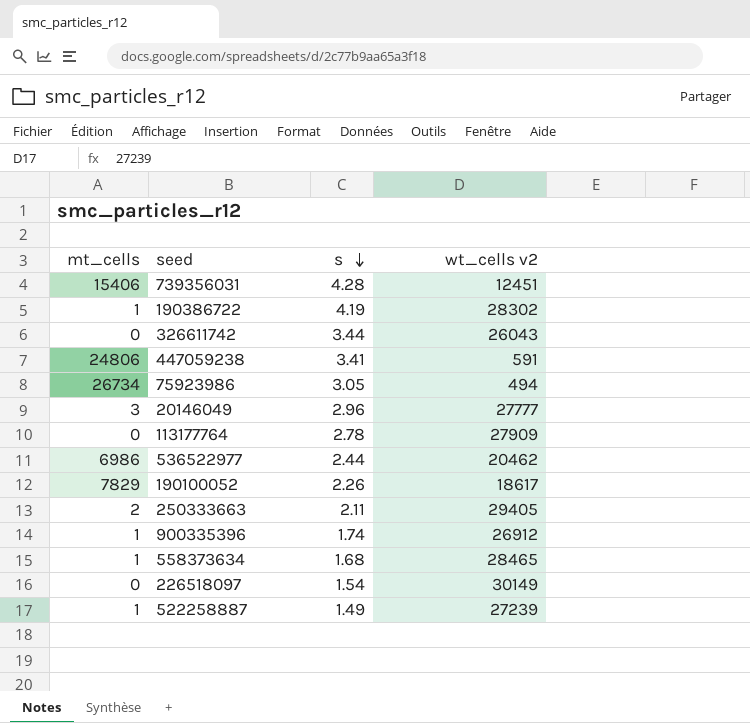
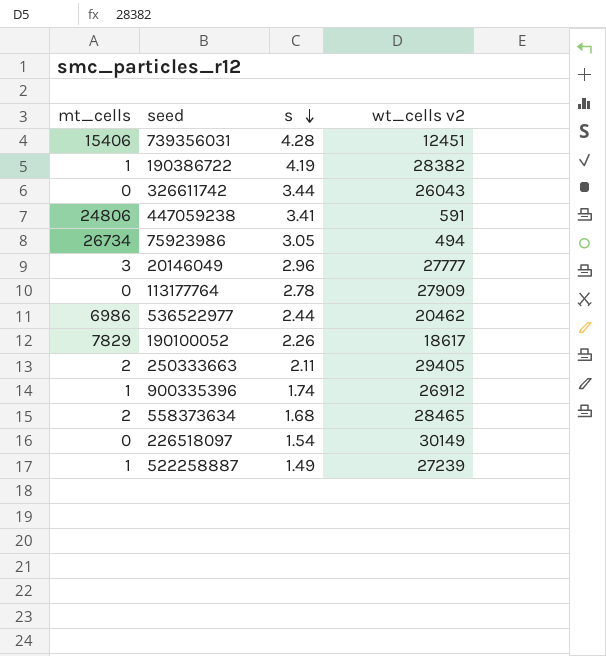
190386722 | wt_cells v2: 28302 -> 28382
558373634 | mt_cells: 1 -> 2

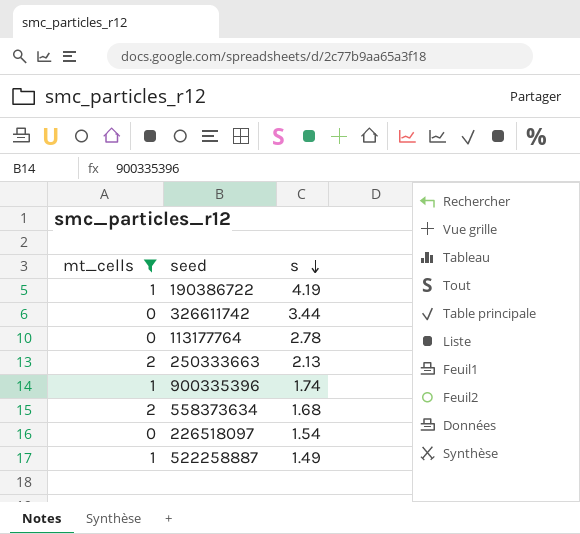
filter: none -> mt_cells <= 2
column wt_cells v2 | position: 4 -> none
250333663 | s: 2.11 -> 2.13

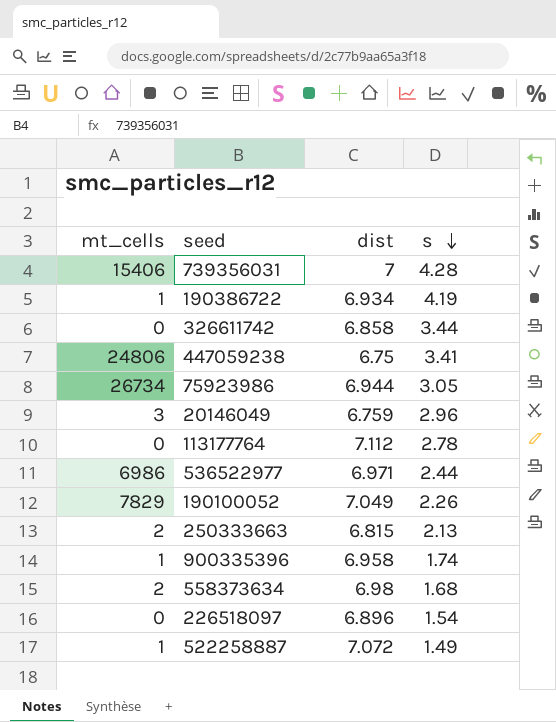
filter: mt_cells <= 2 -> none
column dist | position: none -> 3

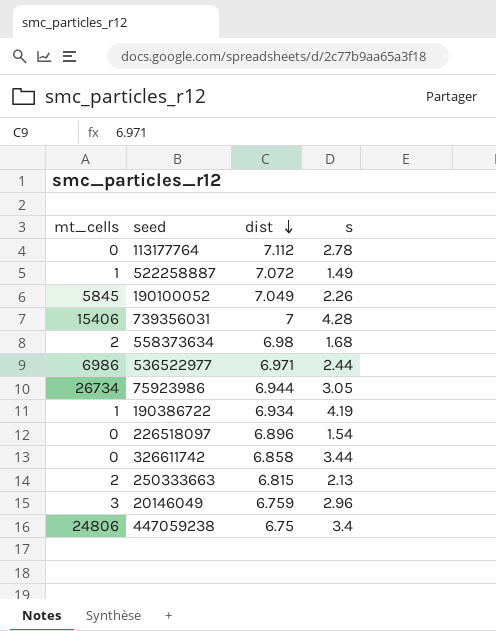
row order: s descending -> dist descending
row 900335396: 1 | 6.958 | 1.74 -> none
190100052 | mt_cells: 7829 -> 5845
447059238 | s: 3.41 -> 3.4

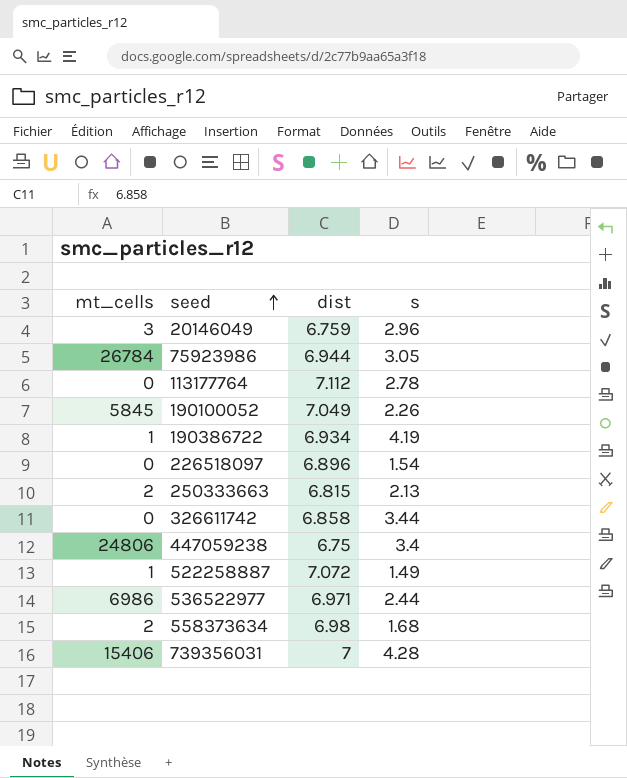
row order: dist descending -> seed ascending
75923986 | mt_cells: 26734 -> 26784

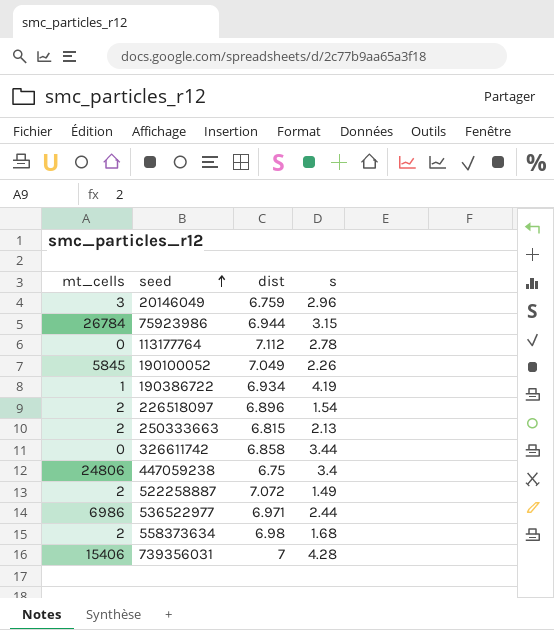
75923986 | s: 3.05 -> 3.15
226518097 | mt_cells: 0 -> 2
522258887 | mt_cells: 1 -> 2

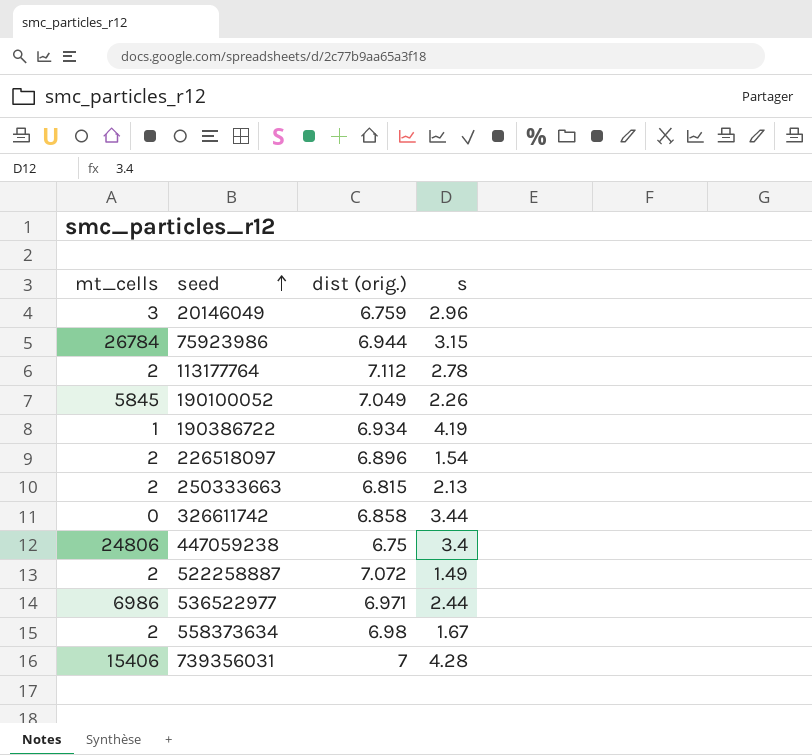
column name: dist -> dist (orig.)
113177764 | mt_cells: 0 -> 2
558373634 | s: 1.68 -> 1.67

